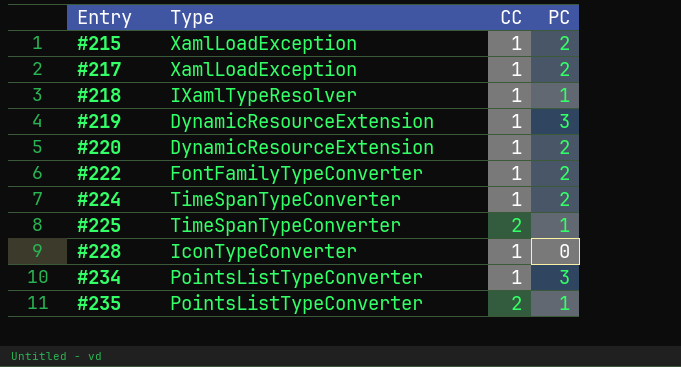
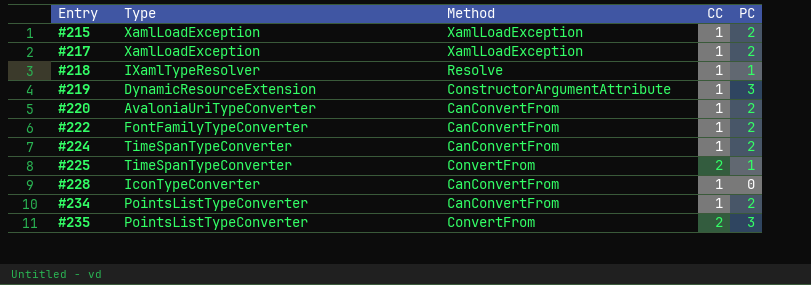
column Method | position: none -> 3
#220 | Type: DynamicResourceExtension -> AvaloniaUriTypeConverter
#234 | PC: 3 -> 2
#235 | PC: 1 -> 3

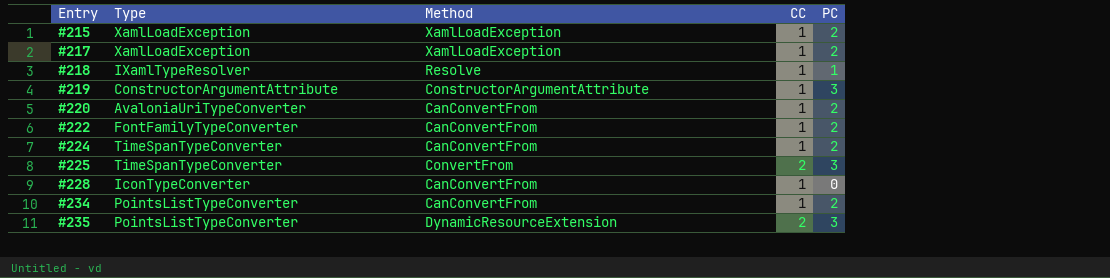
#219 | Type: DynamicResourceExtension -> ConstructorArgumentAttribute
#225 | PC: 1 -> 3
#235 | Method: ConvertFrom -> DynamicResourceExtension

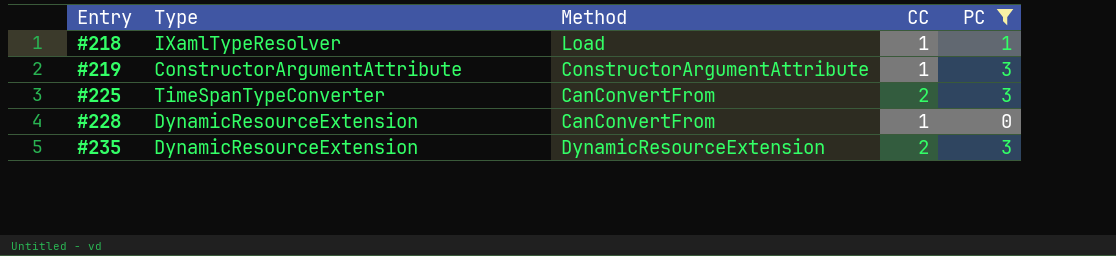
filter: none -> PC != 2
#218 | Method: Resolve -> Load
#225 | Method: ConvertFrom -> CanConvertFrom
#228 | Type: IconTypeConverter -> DynamicResourceExtension
#235 | Type: PointsListTypeConverter -> DynamicResourceExtension

